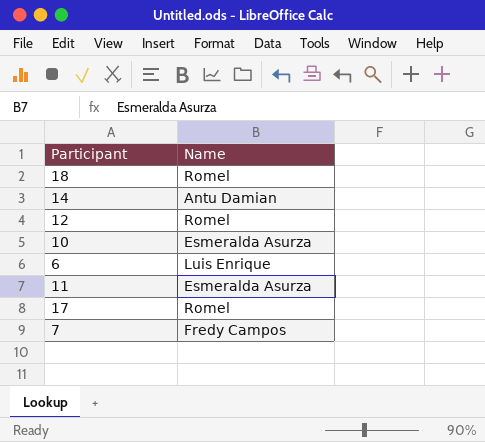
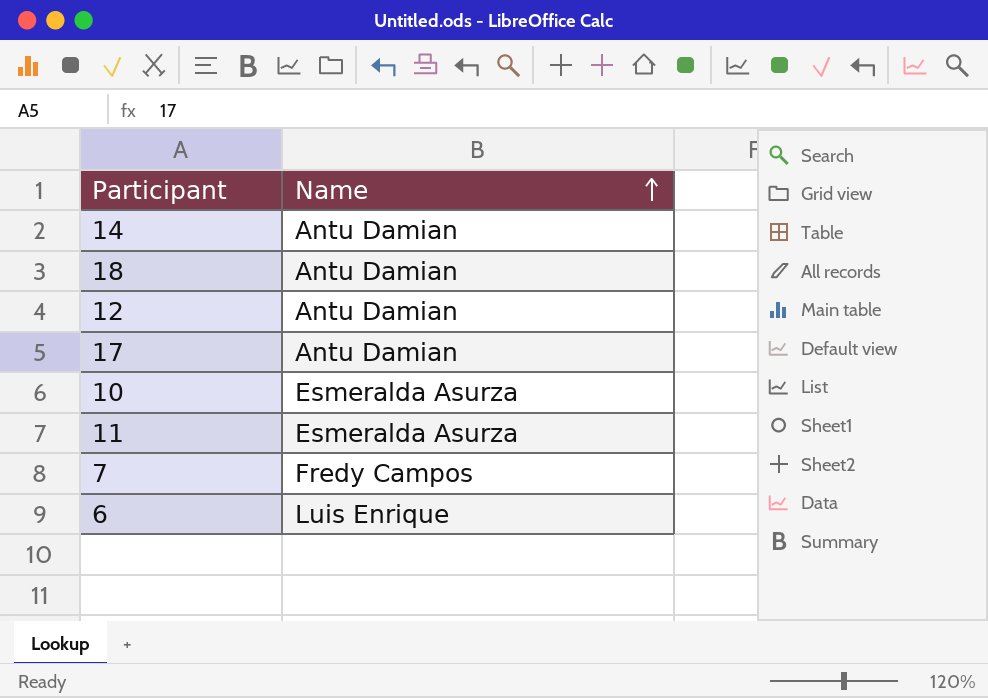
row order: none -> Name ascending
18 | Name: Romel -> Antu Damian
12 | Name: Romel -> Antu Damian
17 | Name: Romel -> Antu Damian

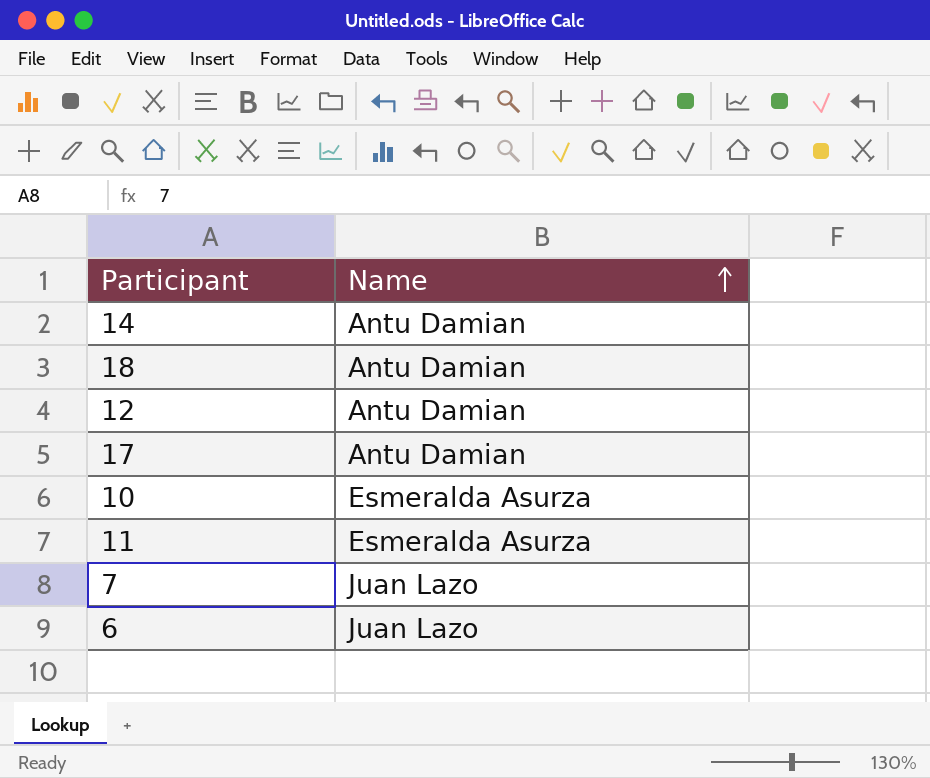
7 | Name: Fredy Campos -> Juan Lazo
6 | Name: Luis Enrique -> Juan Lazo

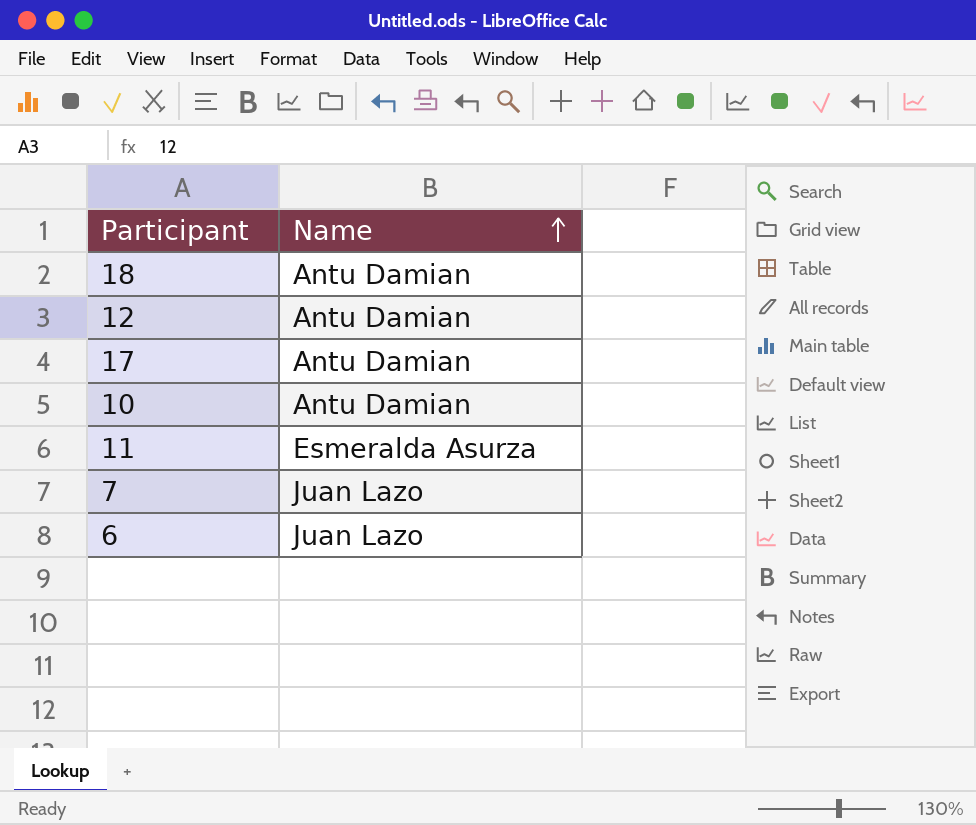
row 14: Antu Damian -> none
10 | Name: Esmeralda Asurza -> Antu Damian

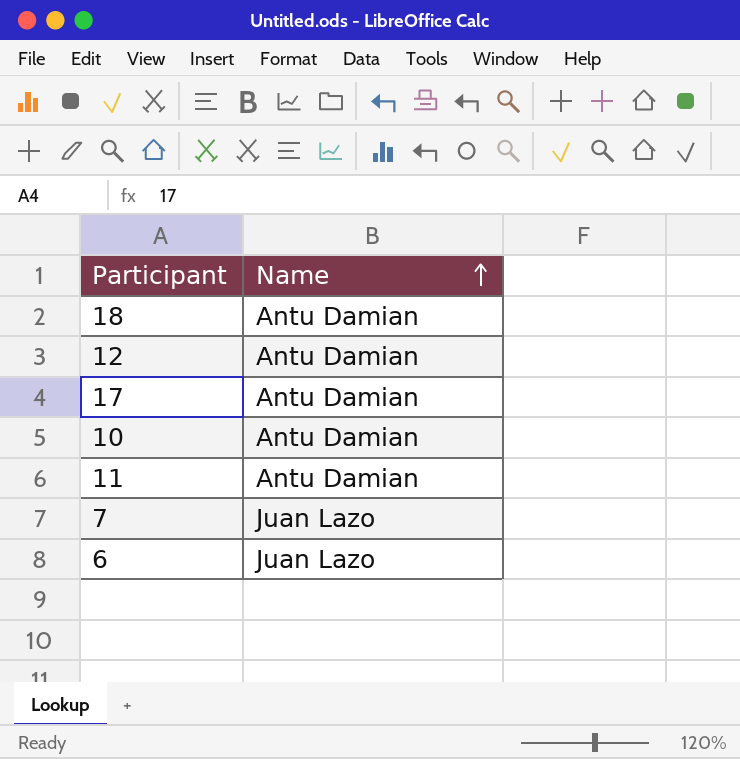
11 | Name: Esmeralda Asurza -> Antu Damian

